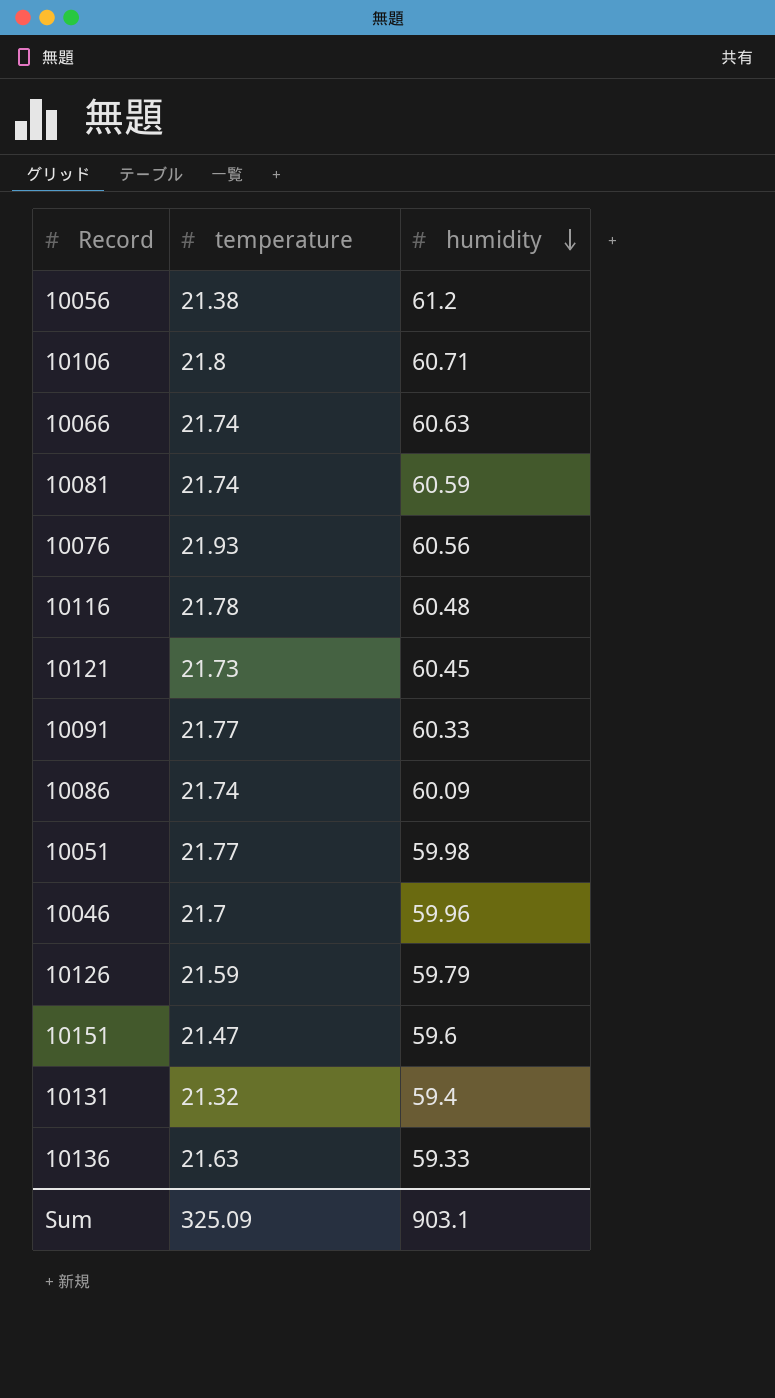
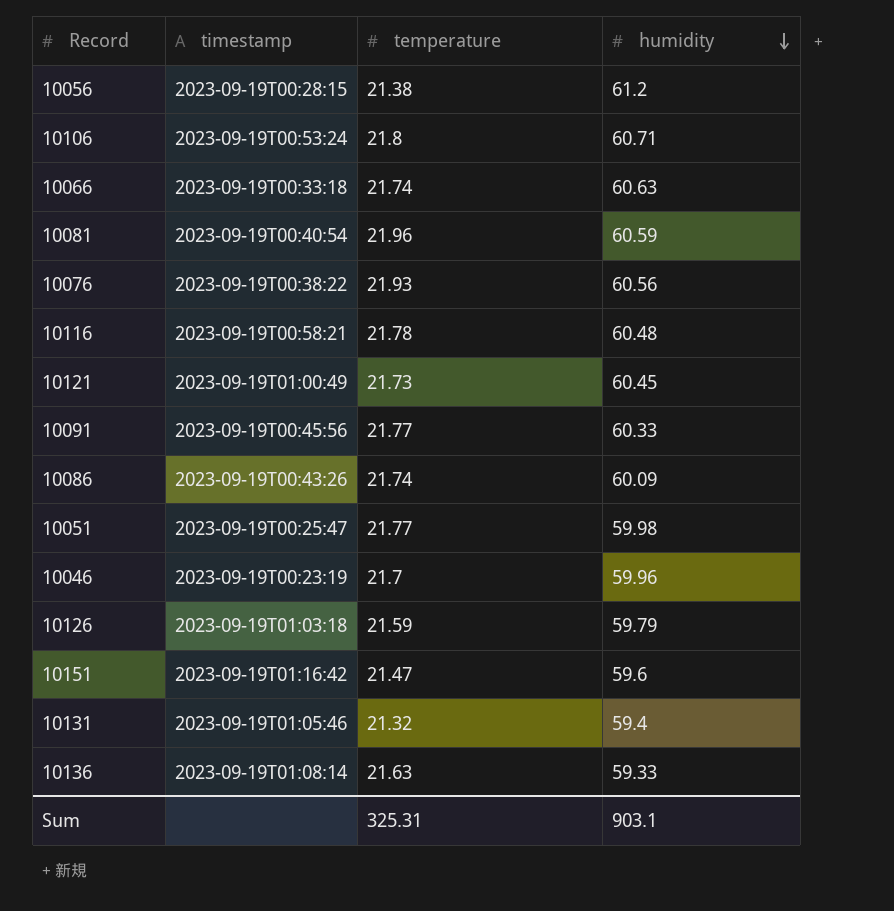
column timestamp | position: none -> 2
10081 | temperature: 21.74 -> 21.96
Sum | temperature: 325.09 -> 325.31

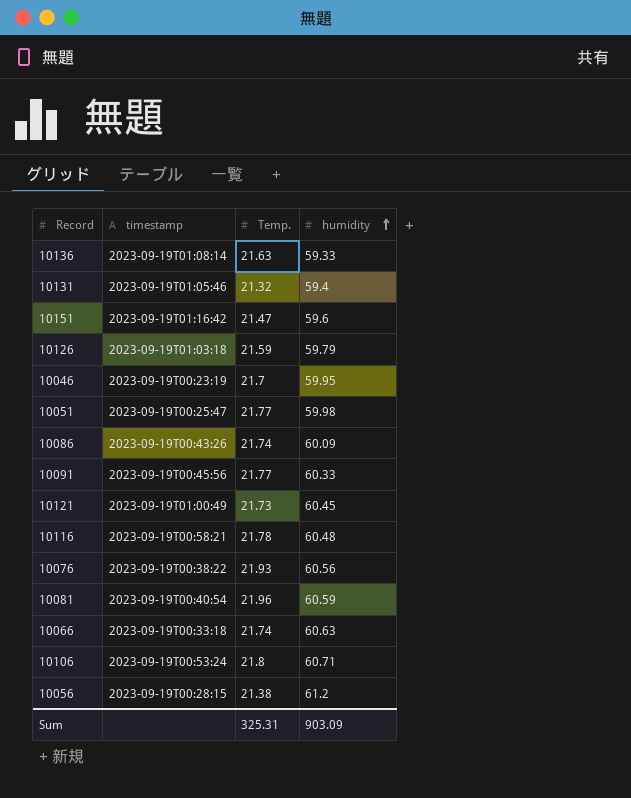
row order: humidity descending -> humidity ascending
column name: temperature -> Temp.
10046 | humidity: 59.96 -> 59.95
Sum | humidity: 903.1 -> 903.09

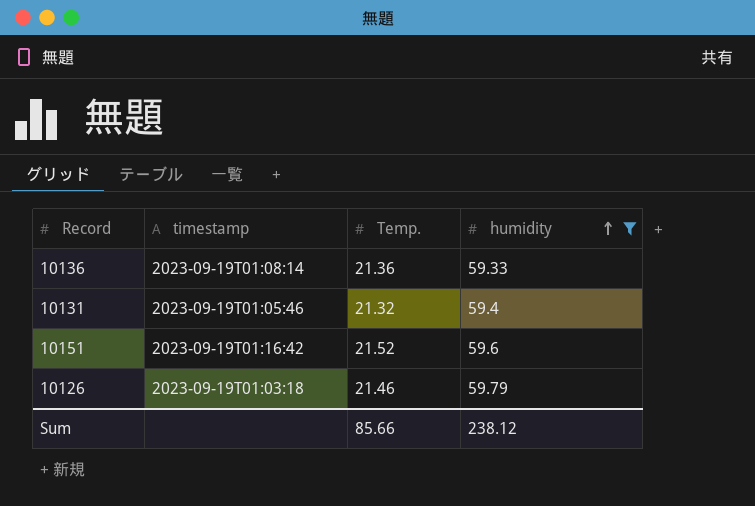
filter: none -> humidity <= 59.79
10136 | Temp.: 21.63 -> 21.36
10151 | Temp.: 21.47 -> 21.52
10126 | Temp.: 21.59 -> 21.46
Sum | Temp.: 325.31 -> 85.66
Sum | humidity: 903.09 -> 238.12

